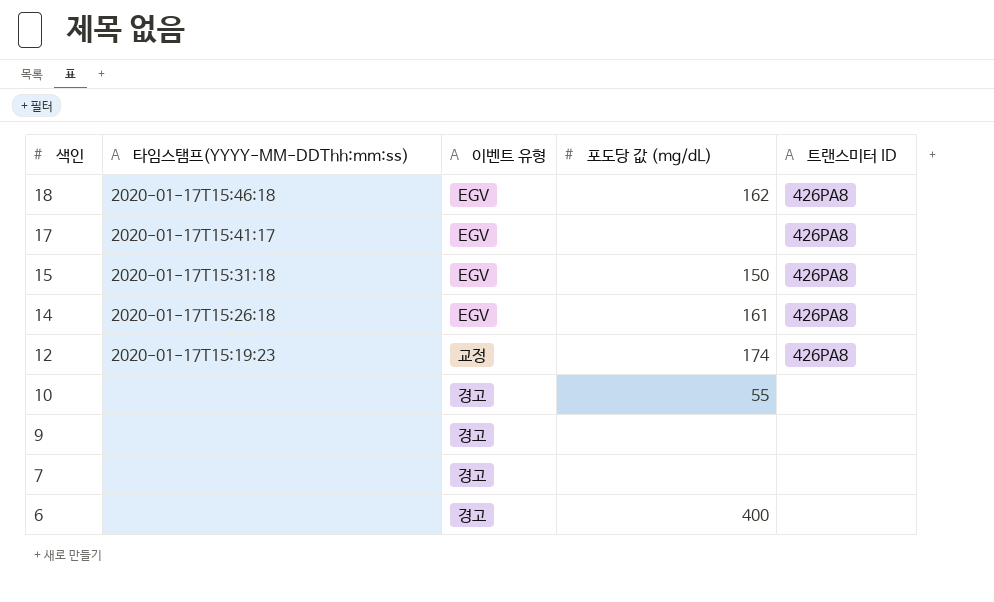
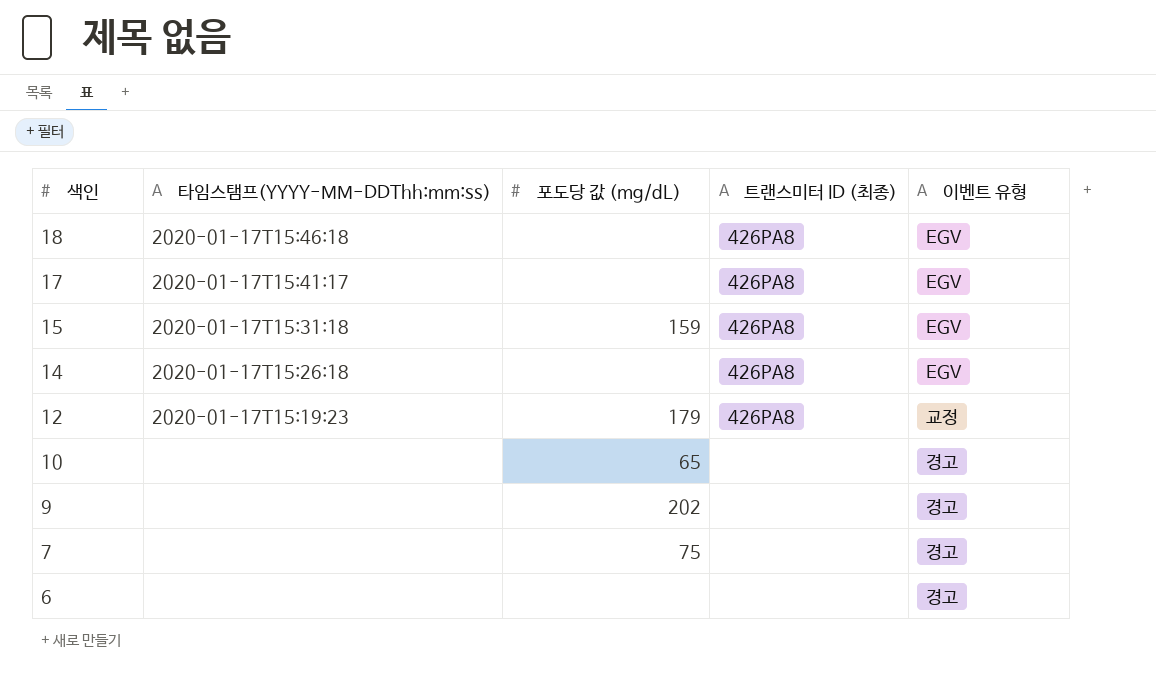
column name: 트랜스미터 ID -> 트랜스미터 ID (최종)
column 이벤트 유형 | position: 3 -> 5
18 | 포도당 값 (mg/dL): 162 -> none
15 | 포도당 값 (mg/dL): 150 -> 159
14 | 포도당 값 (mg/dL): 161 -> none
12 | 포도당 값 (mg/dL): 174 -> 179
10 | 포도당 값 (mg/dL): 55 -> 65
9 | 포도당 값 (mg/dL): none -> 202
7 | 포도당 값 (mg/dL): none -> 75
6 | 포도당 값 (mg/dL): 400 -> none

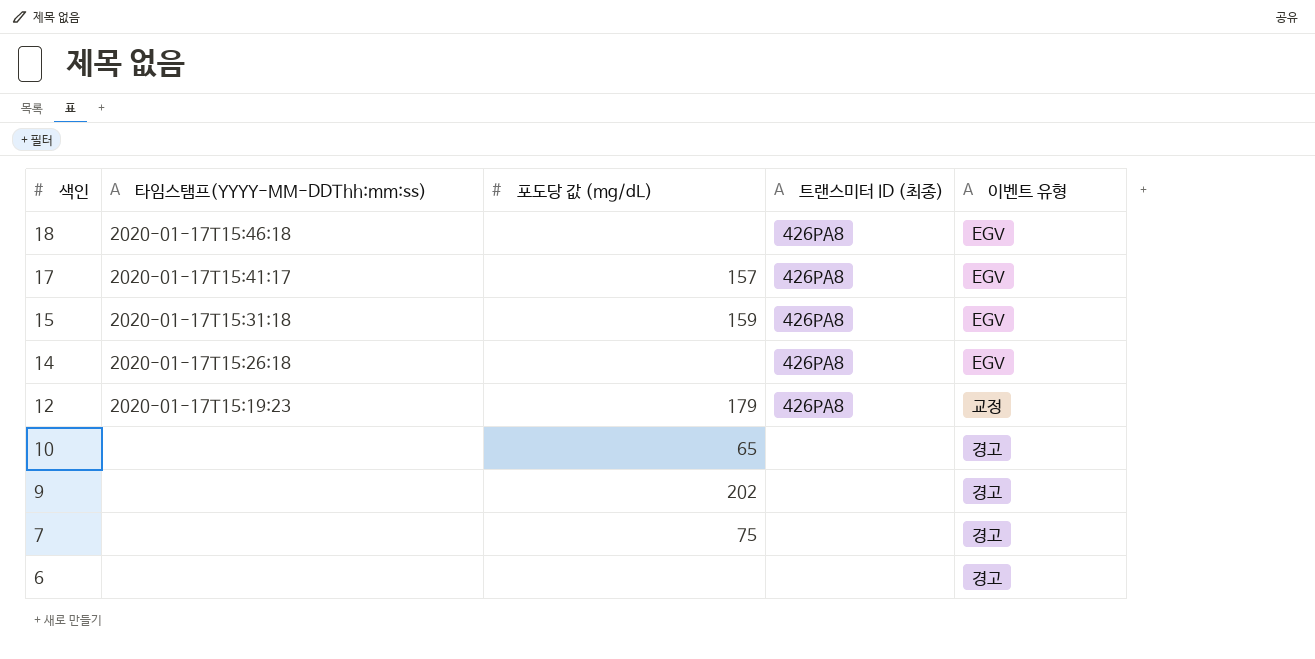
17 | 포도당 값 (mg/dL): none -> 157

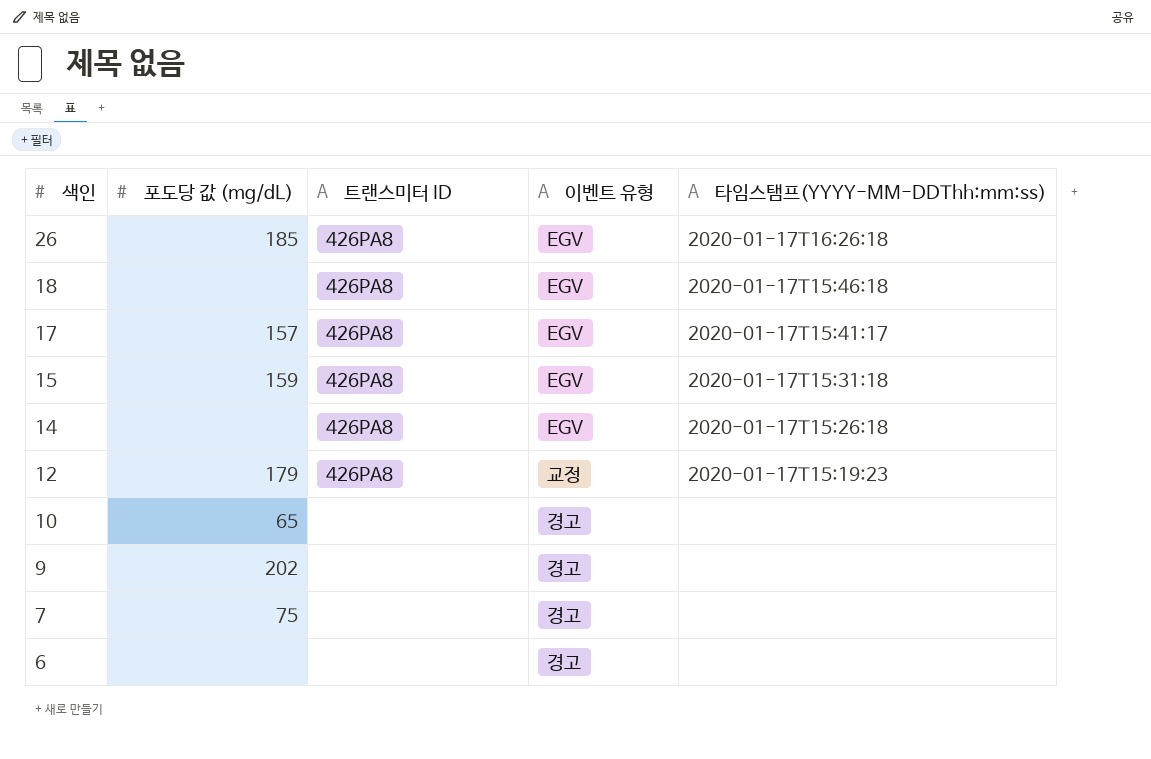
column name: 트랜스미터 ID (최종) -> 트랜스미터 ID
column 타임스탬프(YYYY-MM-DDThh:mm:ss) | position: 2 -> 5
row 26: none -> 185 | 426PA8 | EGV | 2020-01-17T16:26:18

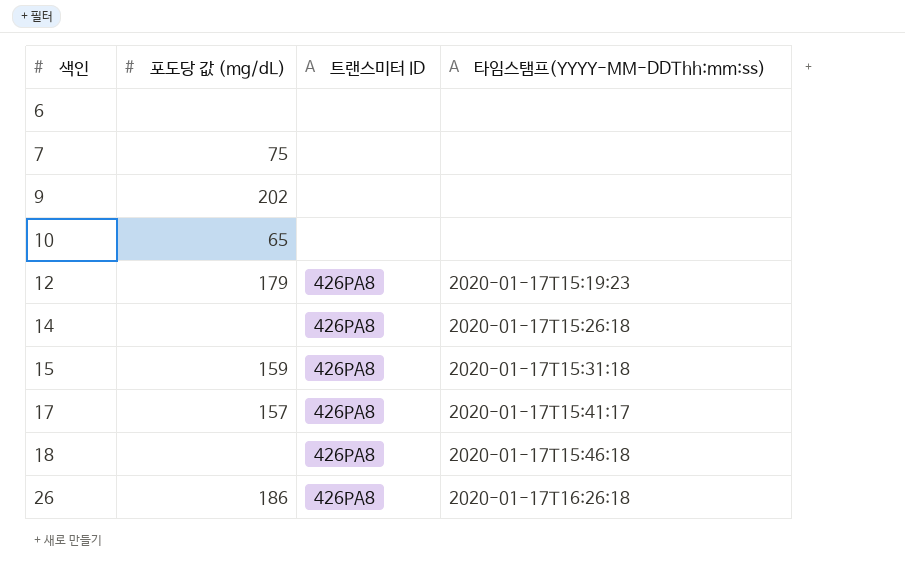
row order: 색인 descending -> 색인 ascending
column 이벤트 유형 | position: 4 -> none
26 | 포도당 값 (mg/dL): 185 -> 186

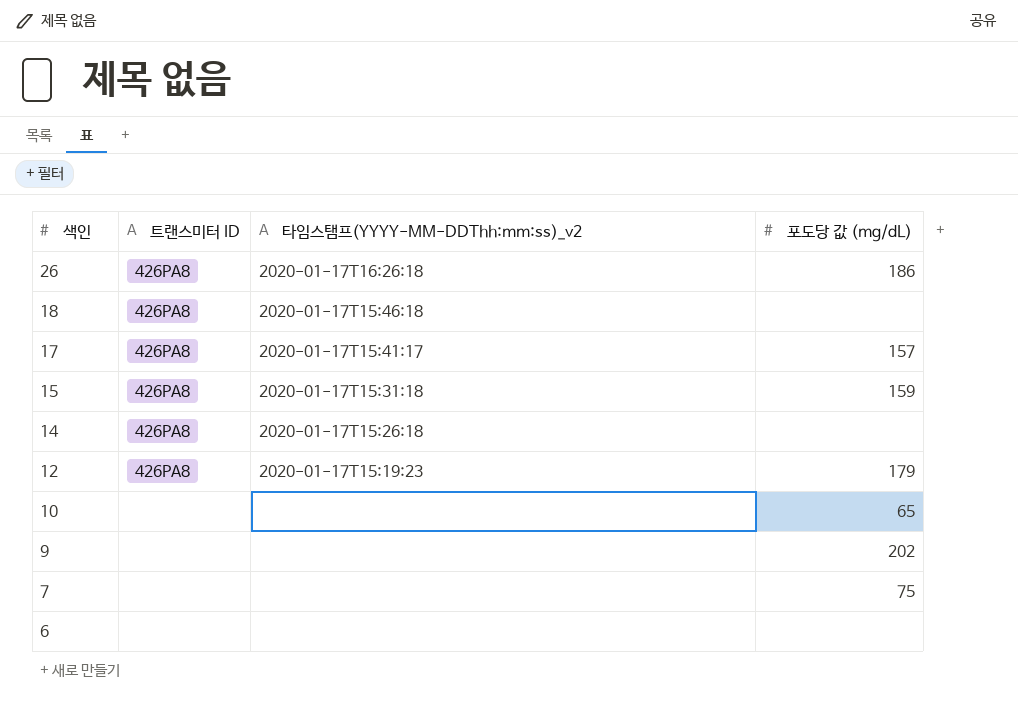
row order: 색인 ascending -> 색인 descending
column name: 타임스탬프(YYYY-MM-DDThh:mm:ss) -> 타임스탬프(YYYY-MM-DDThh:mm:ss)_v2
column 포도당 값 (mg/dL) | position: 2 -> 4

